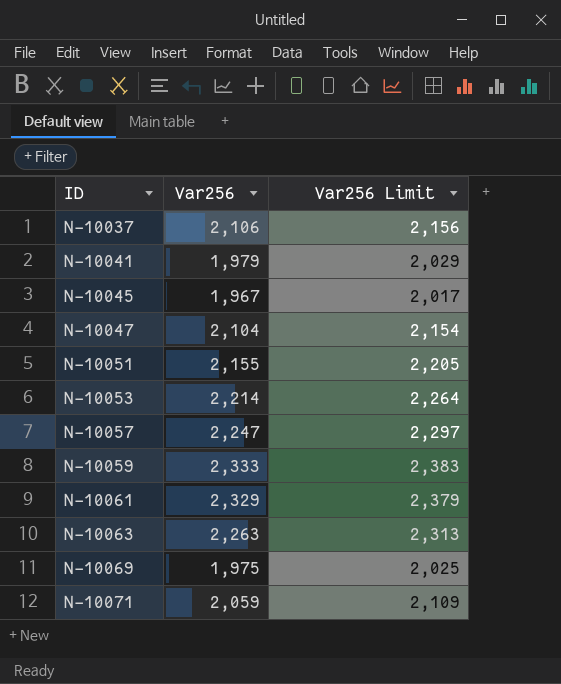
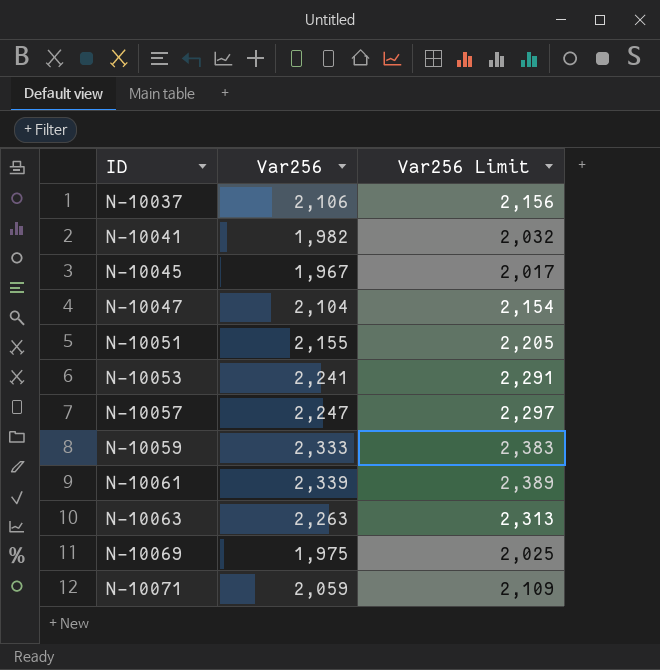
N-10041 | Var256: 1,979 -> 1,982
N-10041 | Var256 Limit: 2,029 -> 2,032
N-10053 | Var256: 2,214 -> 2,241
N-10053 | Var256 Limit: 2,264 -> 2,291
N-10061 | Var256: 2,329 -> 2,339
N-10061 | Var256 Limit: 2,379 -> 2,389

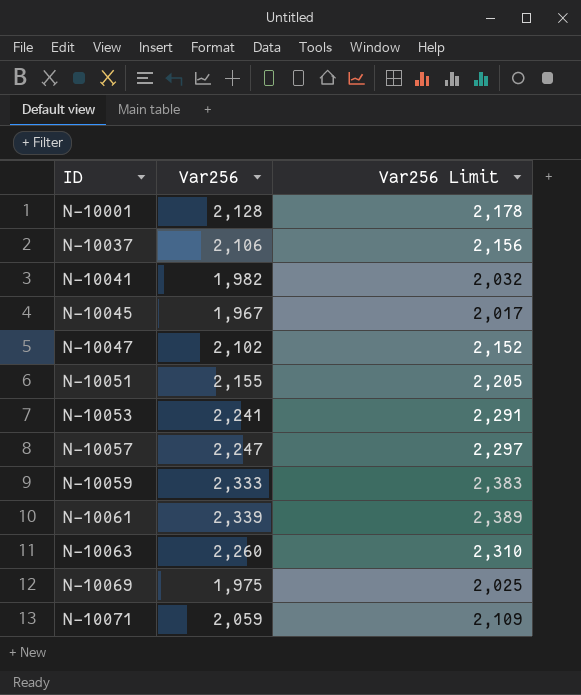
row N-10001: none -> 2,128 | 2,178
N-10047 | Var256: 2,104 -> 2,102
N-10047 | Var256 Limit: 2,154 -> 2,152
N-10063 | Var256: 2,263 -> 2,260
N-10063 | Var256 Limit: 2,313 -> 2,310

